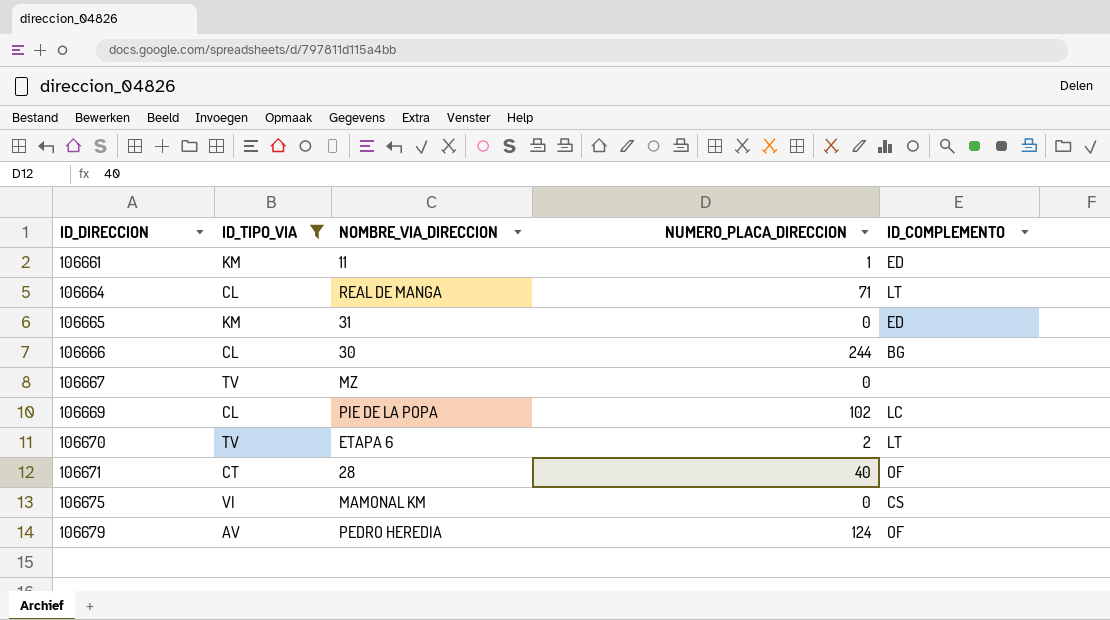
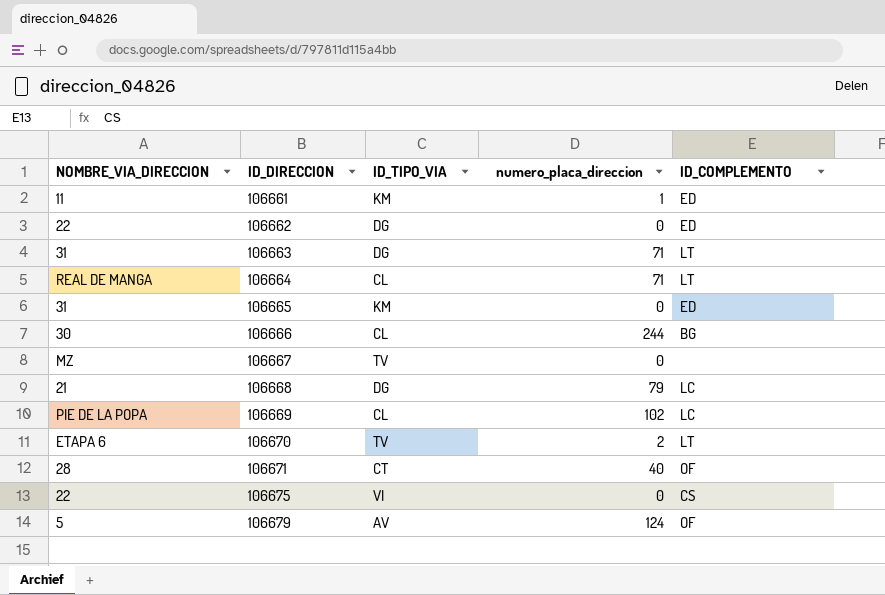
filter: ID_TIPO_VIA != DG -> none
column NOMBRE_VIA_DIRECCION | position: 3 -> 1
column name: NUMERO_PLACA_DIRECCION -> numero_placa_direccion
106675 | NOMBRE_VIA_DIRECCION: MAMONAL KM -> 22
106679 | NOMBRE_VIA_DIRECCION: PEDRO HEREDIA -> 5

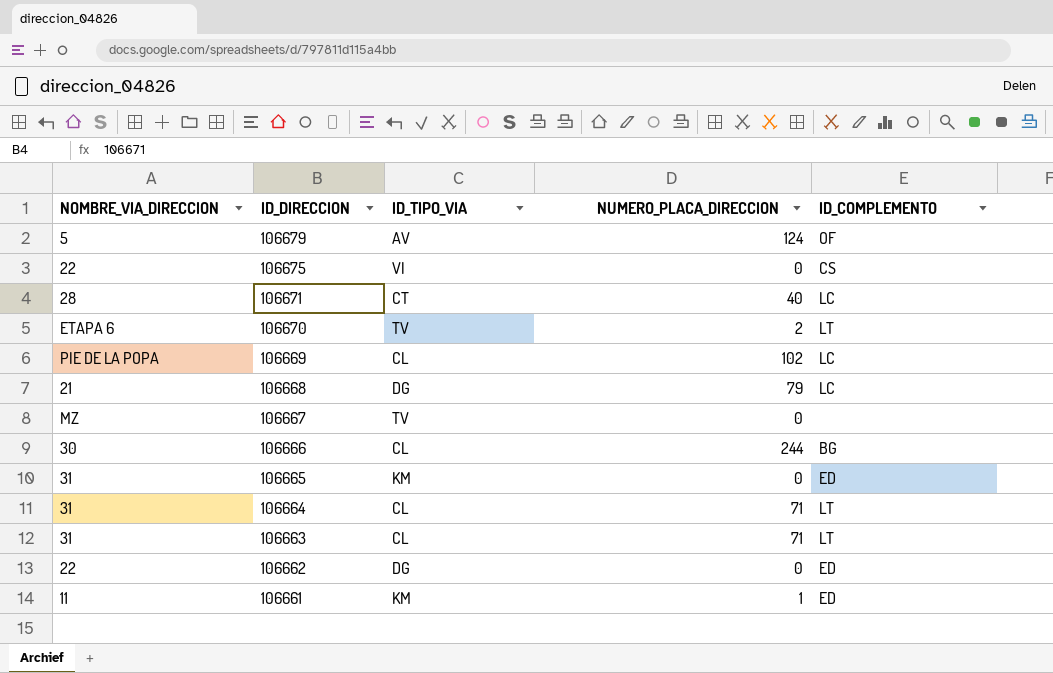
row order: ID_DIRECCION ascending -> ID_DIRECCION descending
column name: numero_placa_direccion -> NUMERO_PLACA_DIRECCION
106671 | ID_COMPLEMENTO: OF -> LC
106664 | NOMBRE_VIA_DIRECCION: REAL DE MANGA -> 31
106663 | ID_TIPO_VIA: DG -> CL

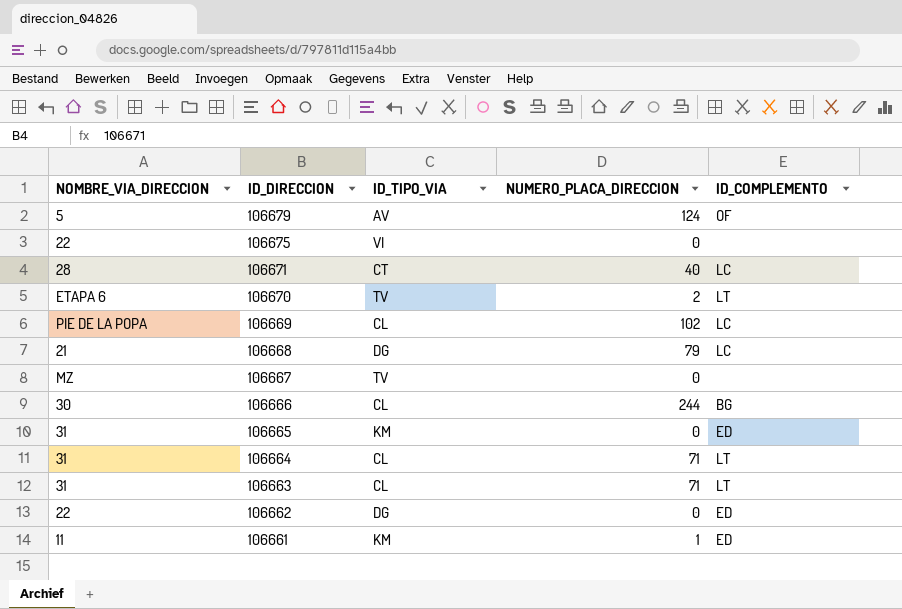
106675 | ID_COMPLEMENTO: CS -> none

